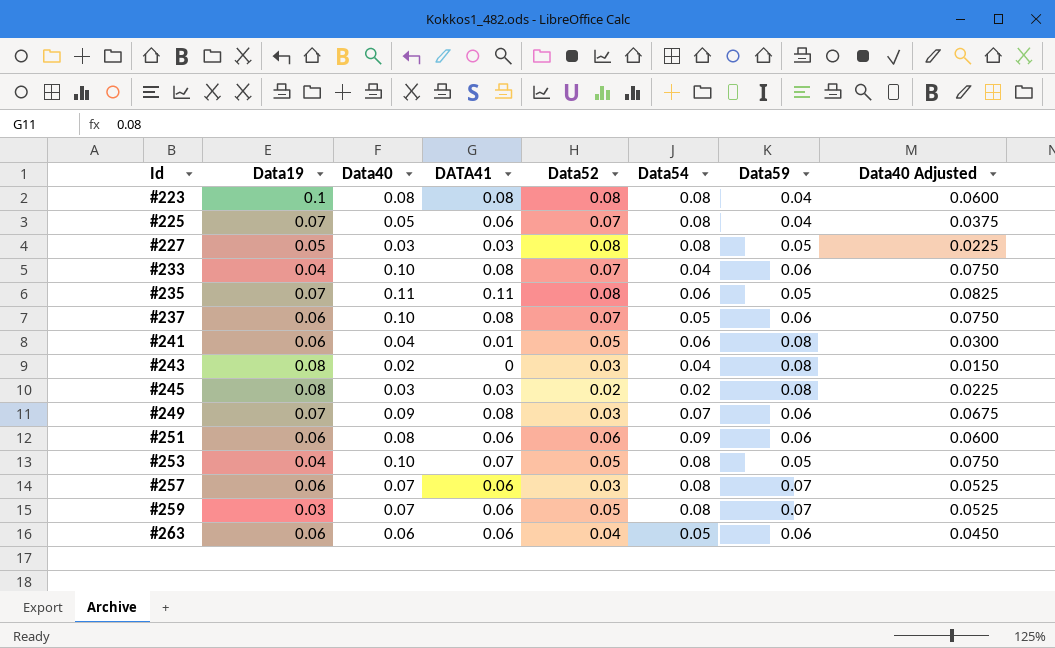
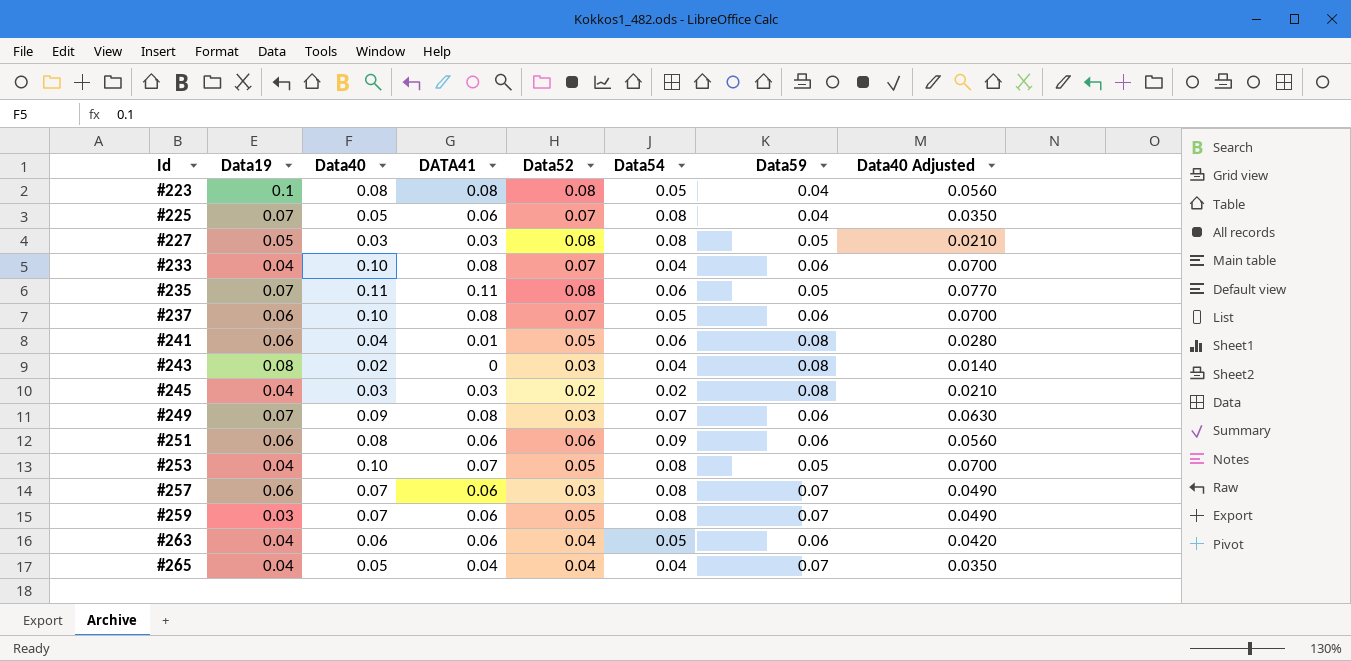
column Data40 Adjusted | formula: [Data40] * 0.75 -> [Data40] * 0.7
#223 | Data54: 0.08 -> 0.05
#245 | Data19: 0.08 -> 0.04
#263 | Data19: 0.06 -> 0.04
row #265: none -> 0.04 | 0.05 | 0.04 | 0.04 | 0.04 | 0.07 | 0.0350

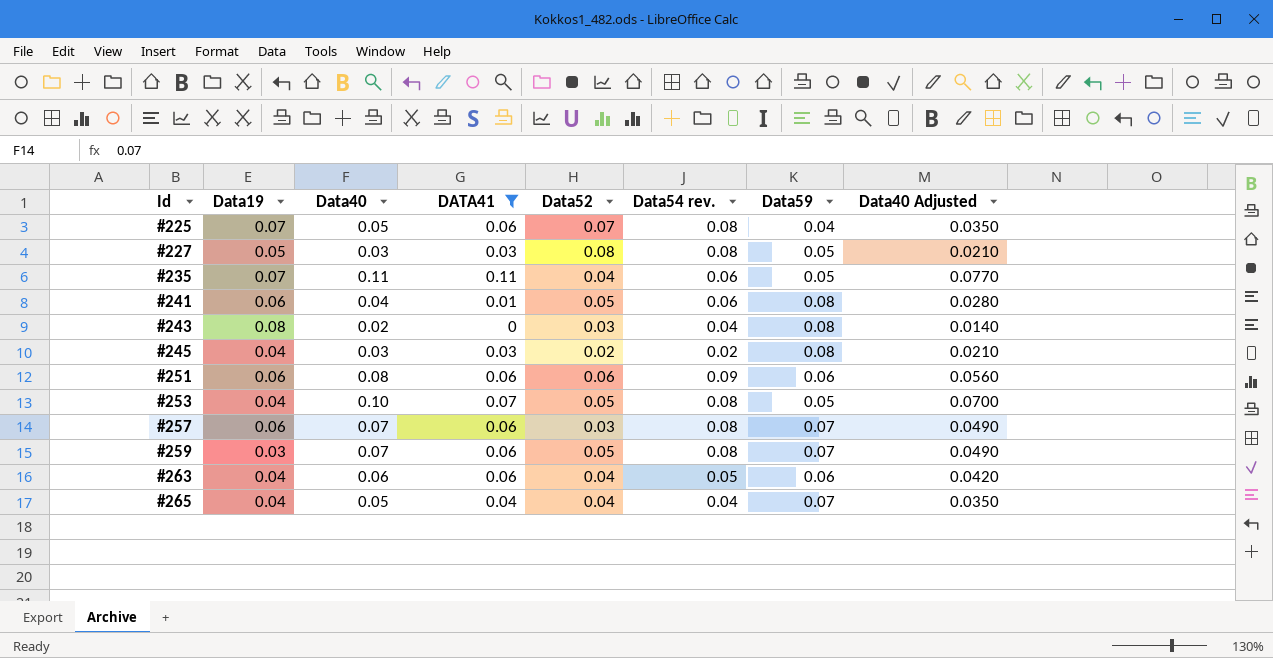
filter: none -> DATA41 != 0.08
column name: Data54 -> Data54 rev.
#235 | Data52: 0.08 -> 0.04

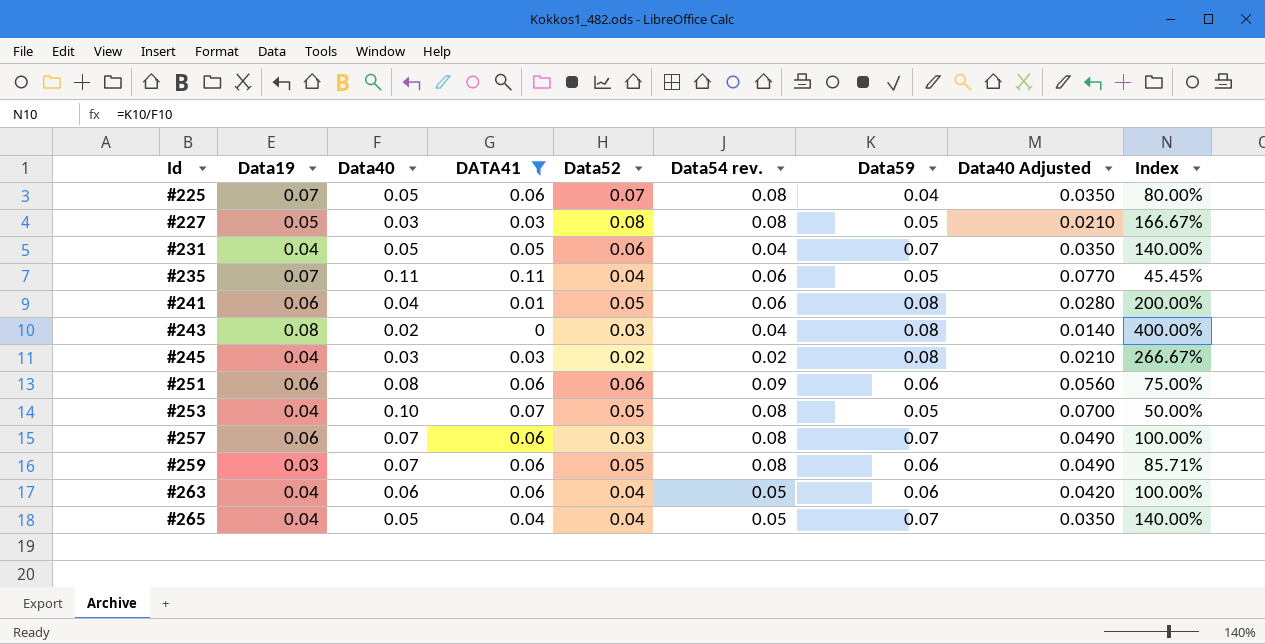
column Index | formula: none -> [Data59] / [Data40]
row #231: none -> 0.04 | 0.05 | 0.05 | 0.06 | 0.04 | 0.07 | 0.0350 | 140.00%
#259 | Data59: 0.07 -> 0.06
#265 | Data54 rev.: 0.04 -> 0.05

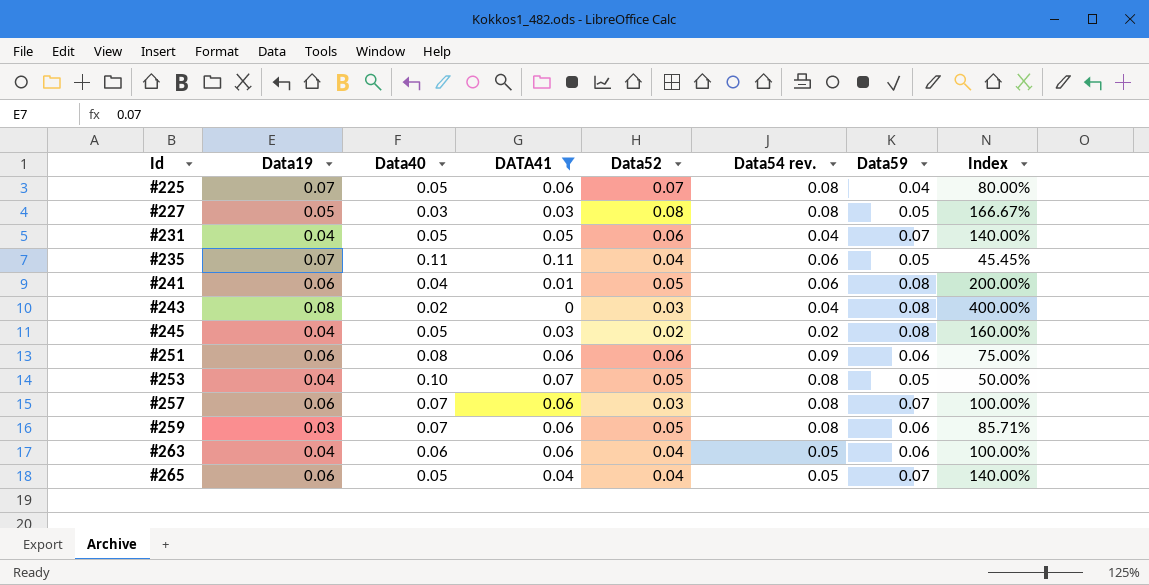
column Data40 Adjusted | formula: [Data40] * 0.7 -> none
#245 | Data40: 0.03 -> 0.05
#245 | Index: 266.67% -> 160.00%
#265 | Data19: 0.04 -> 0.06

